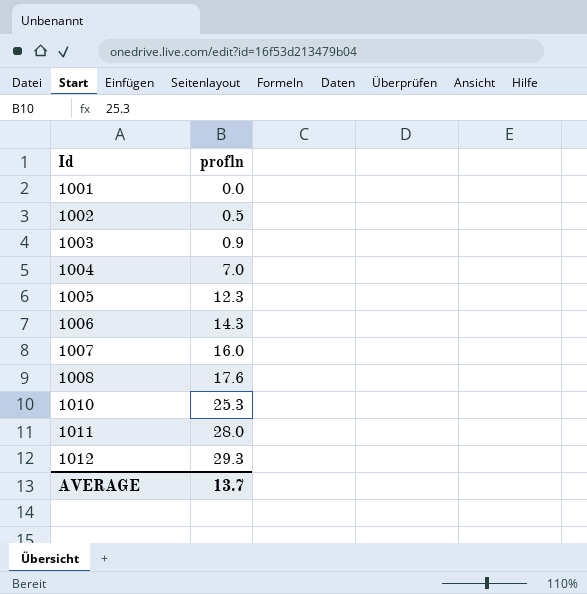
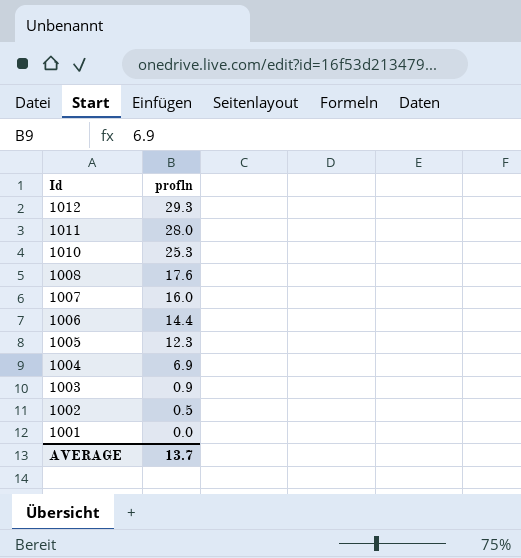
row order: Id ascending -> Id descending
1006 | profln: 14.3 -> 14.4
1004 | profln: 7.0 -> 6.9

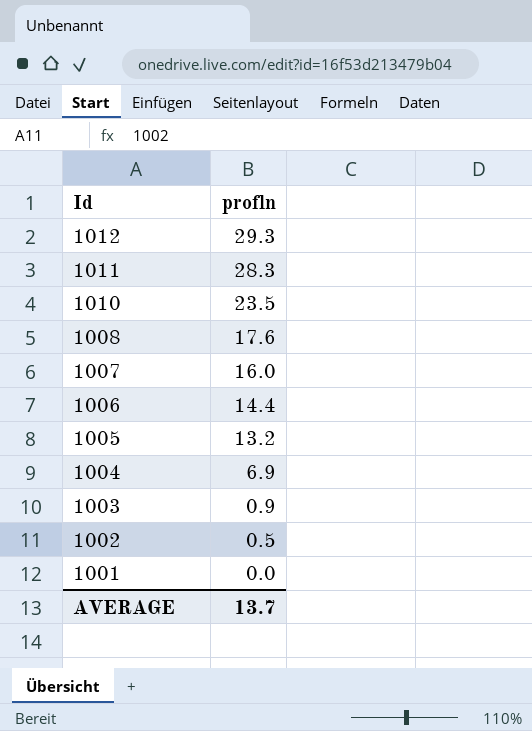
1011 | profln: 28.0 -> 28.3
1010 | profln: 25.3 -> 23.5
1005 | profln: 12.3 -> 13.2

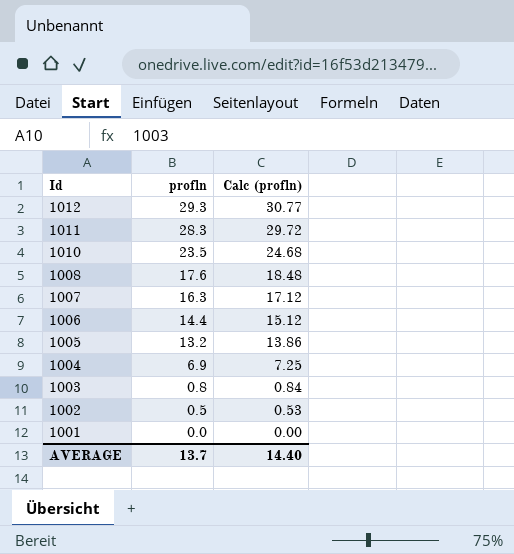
column Calc (profln) | formula: none -> [profln] * 1.05
1007 | profln: 16.0 -> 16.3
1003 | profln: 0.9 -> 0.8

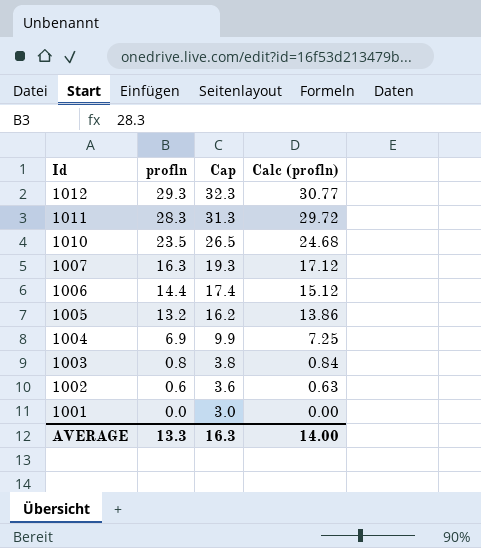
column Cap | formula: none -> [profln] + 3
row 1008: 17.6 | 18.48 -> none
1002 | profln: 0.5 -> 0.6
1002 | Calc (profln): 0.53 -> 0.63
AVERAGE | profln: 13.7 -> 13.3
AVERAGE | Calc (profln): 14.40 -> 14.00

